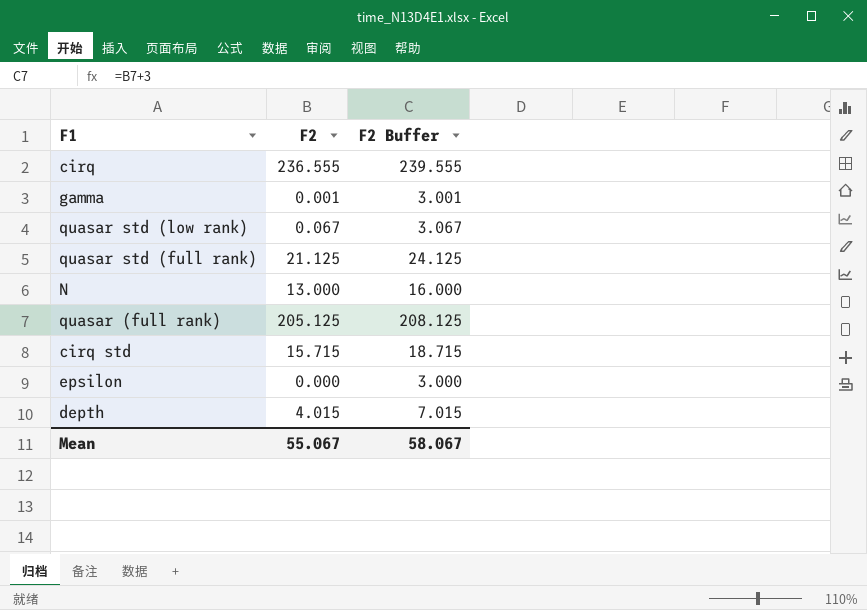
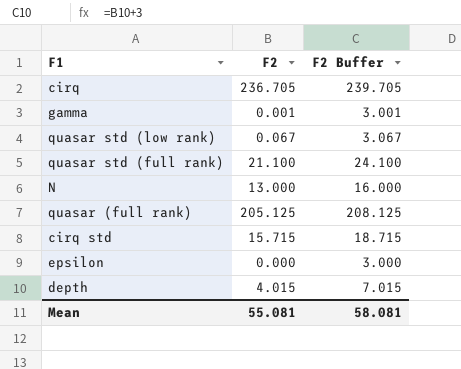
cirq | F2: 236.555 -> 236.705
cirq | F2 Buffer: 239.555 -> 239.705
quasar std (full rank) | F2: 21.125 -> 21.100
quasar std (full rank) | F2 Buffer: 24.125 -> 24.100
Mean | F2: 55.067 -> 55.081
Mean | F2 Buffer: 58.067 -> 58.081

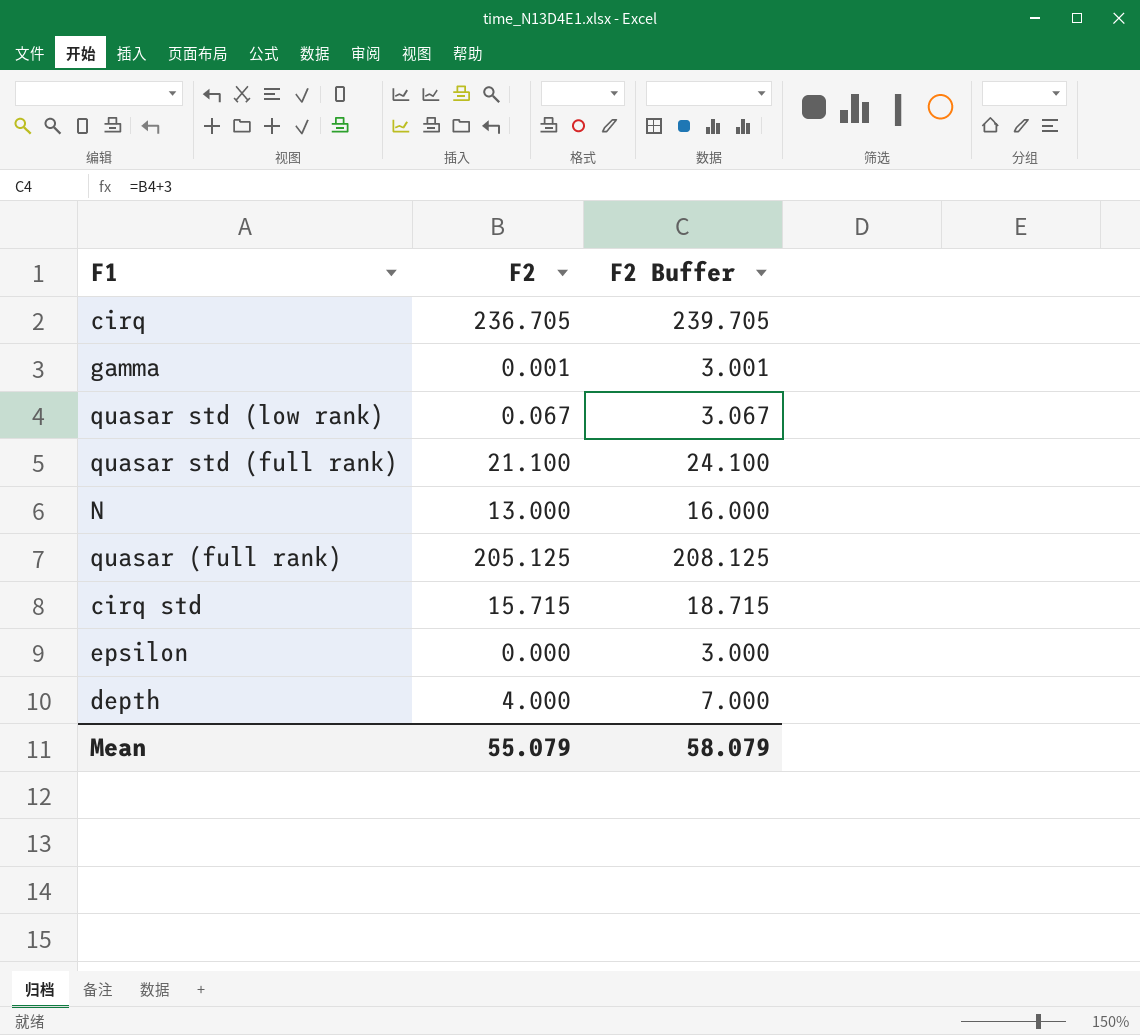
depth | F2: 4.015 -> 4.000
depth | F2 Buffer: 7.015 -> 7.000
Mean | F2: 55.081 -> 55.079
Mean | F2 Buffer: 58.081 -> 58.079

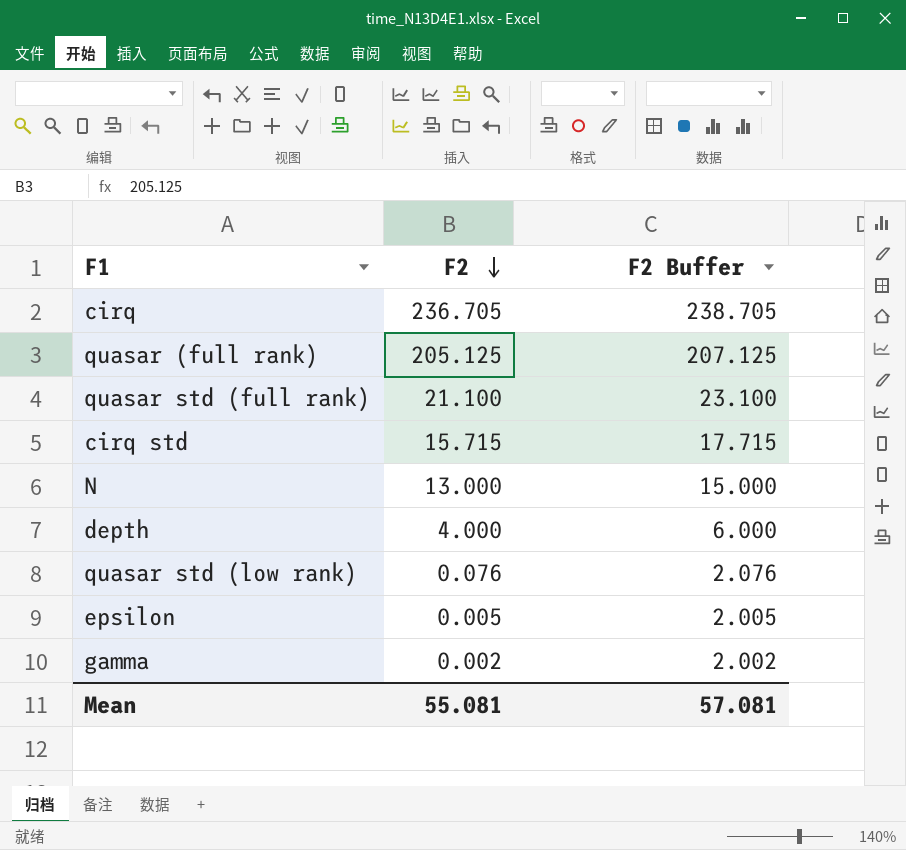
row order: none -> F2 descending
column F2 Buffer | formula: [F2] + 3 -> [F2] + 2
quasar std (low rank) | F2: 0.067 -> 0.076
epsilon | F2: 0.000 -> 0.005
gamma | F2: 0.001 -> 0.002
Mean | F2: 55.079 -> 55.081
Mean | F2 Buffer: 58.079 -> 57.081

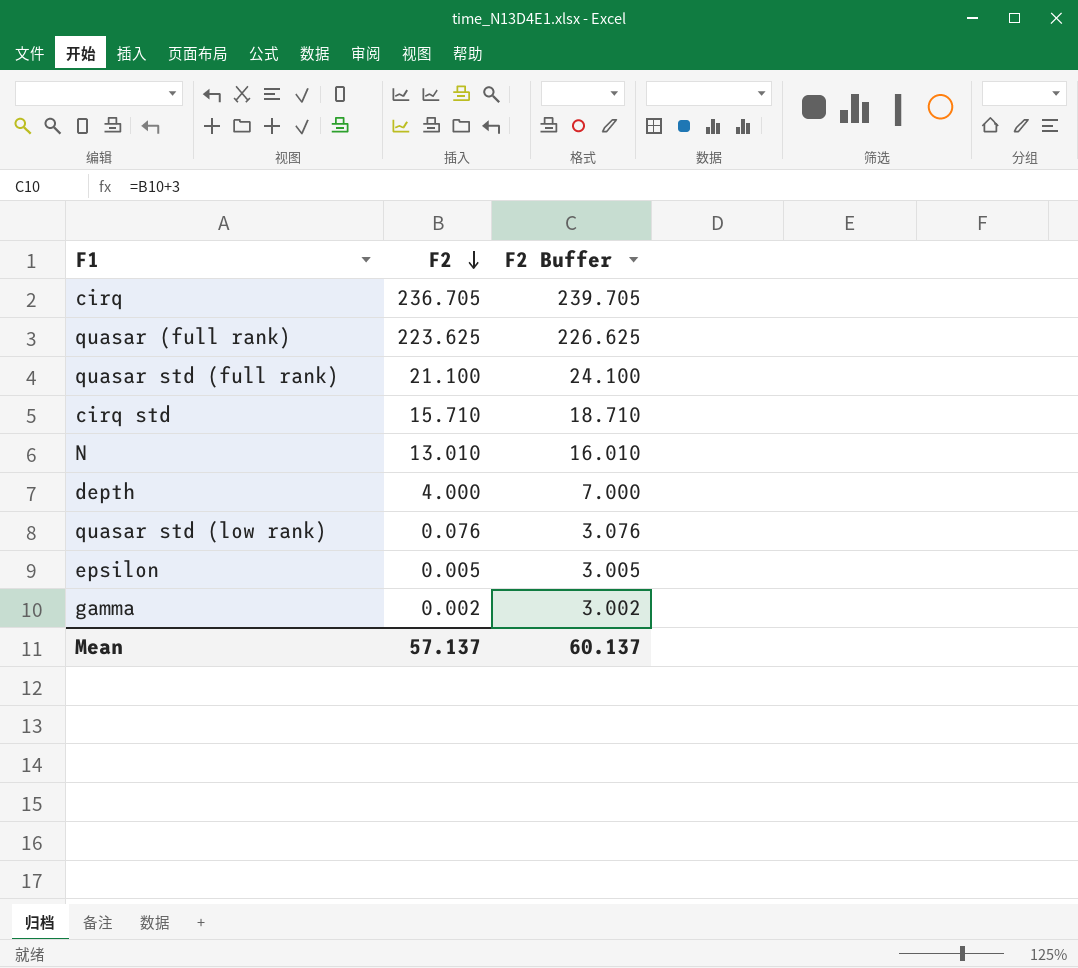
column F2 Buffer | formula: [F2] + 2 -> [F2] + 3
quasar (full rank) | F2: 205.125 -> 223.625
cirq std | F2: 15.715 -> 15.710
N | F2: 13.000 -> 13.010
Mean | F2: 55.081 -> 57.137
Mean | F2 Buffer: 57.081 -> 60.137

